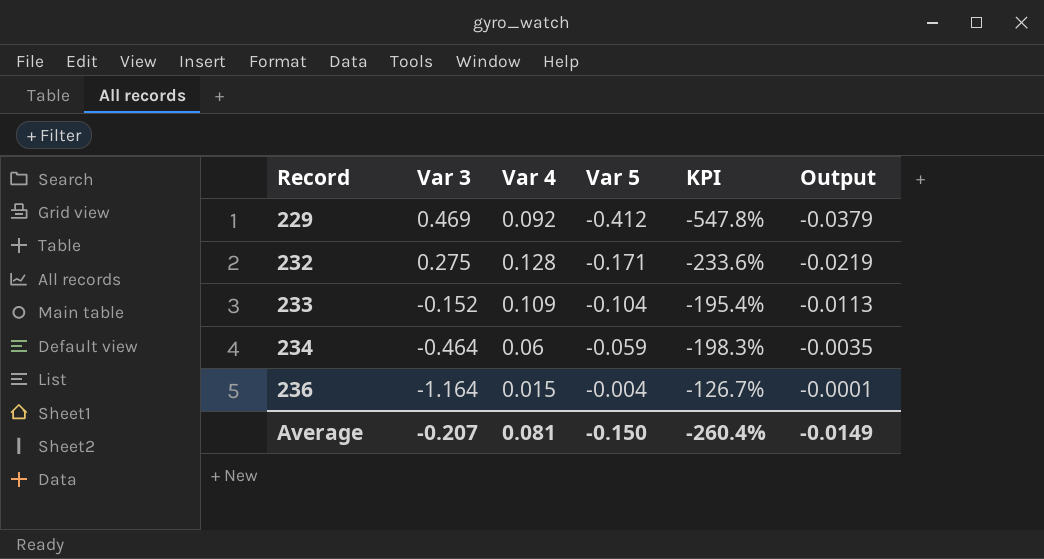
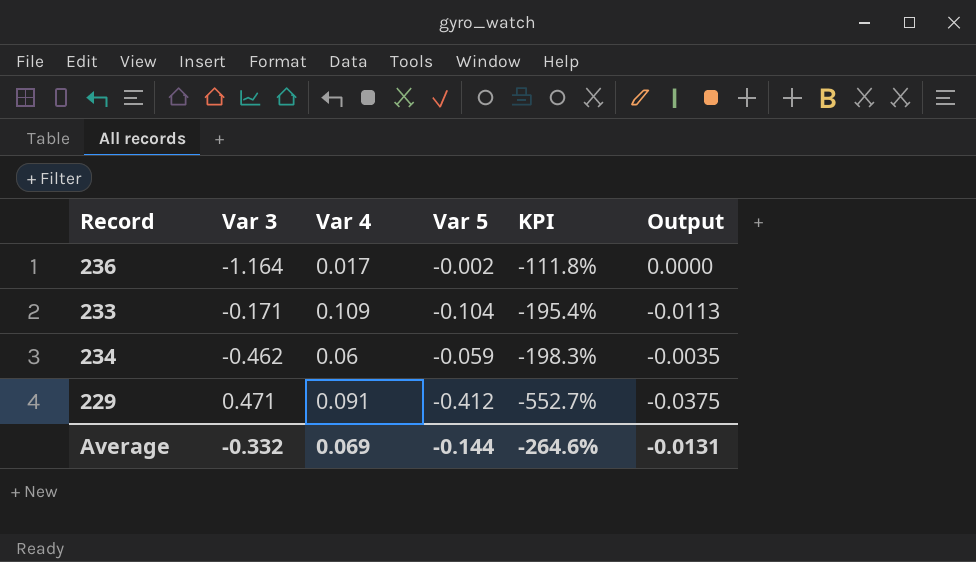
row order: Record ascending -> KPI descending
row 232: 0.275 | 0.128 | -0.171 | -233.6% | -0.0219 -> none
236 | Var 4: 0.015 -> 0.017
236 | Var 5: -0.004 -> -0.002
236 | KPI: -126.7% -> -111.8%
236 | Output: -0.0001 -> 0.0000
233 | Var 3: -0.152 -> -0.171
234 | Var 3: -0.464 -> -0.462
229 | Var 3: 0.469 -> 0.471
229 | Var 4: 0.092 -> 0.091
229 | KPI: -547.8% -> -552.7%
229 | Output: -0.0379 -> -0.0375
Average | Var 3: -0.207 -> -0.332
Average | Var 4: 0.081 -> 0.069
Average | Var 5: -0.150 -> -0.144
Average | KPI: -260.4% -> -264.6%
Average | Output: -0.0149 -> -0.0131

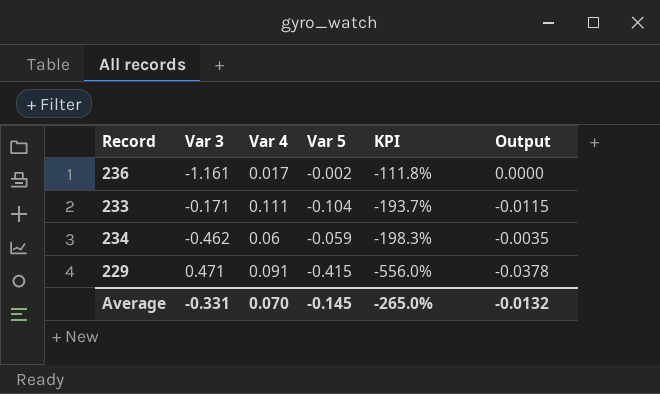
236 | Var 3: -1.164 -> -1.161
233 | Var 4: 0.109 -> 0.111
233 | KPI: -195.4% -> -193.7%
233 | Output: -0.0113 -> -0.0115
229 | Var 5: -0.412 -> -0.415
229 | KPI: -552.7% -> -556.0%
229 | Output: -0.0375 -> -0.0378
Average | Var 3: -0.332 -> -0.331
Average | Var 4: 0.069 -> 0.070
Average | Var 5: -0.144 -> -0.145
Average | KPI: -264.6% -> -265.0%
Average | Output: -0.0131 -> -0.0132

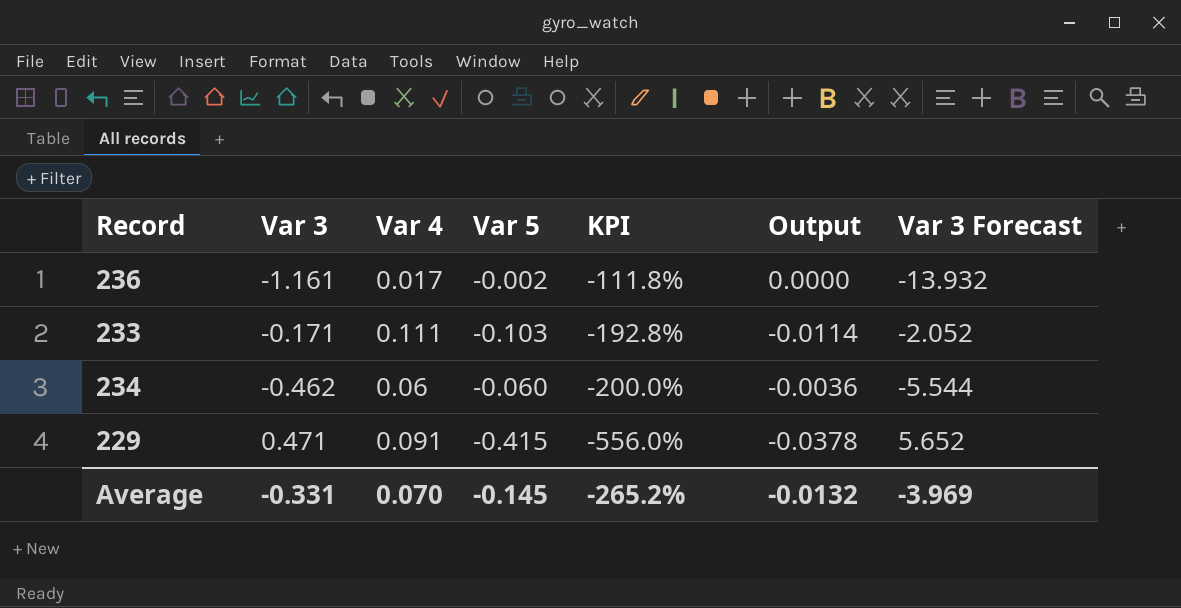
column Var 3 Forecast | formula: none -> [Var 3] * 12
233 | Var 5: -0.104 -> -0.103
233 | KPI: -193.7% -> -192.8%
233 | Output: -0.0115 -> -0.0114
234 | Var 5: -0.059 -> -0.060
234 | KPI: -198.3% -> -200.0%
234 | Output: -0.0035 -> -0.0036
Average | KPI: -265.0% -> -265.2%

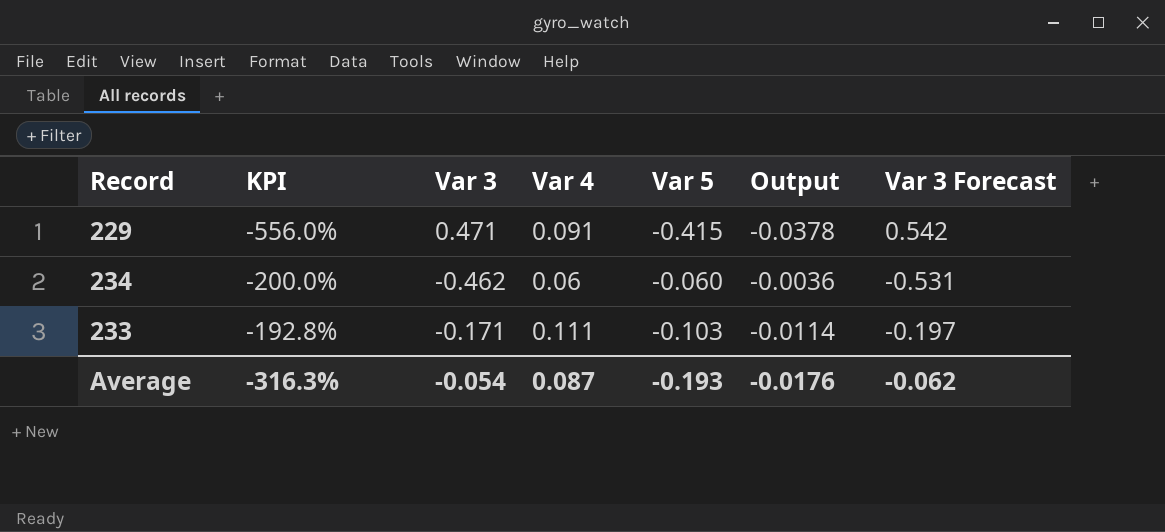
row order: KPI descending -> KPI ascending
column KPI | position: 5 -> 2
column Var 3 Forecast | formula: [Var 3] * 12 -> [Var 3] * 1.15
row 236: -1.161 | 0.017 | -0.002 | -111.8% | 0.0000 | -13.932 -> none
Average | KPI: -265.2% -> -316.3%
Average | Var 3: -0.331 -> -0.054
Average | Var 4: 0.070 -> 0.087
Average | Var 5: -0.145 -> -0.193
Average | Output: -0.0132 -> -0.0176
Average | Var 3 Forecast: -3.969 -> -0.062

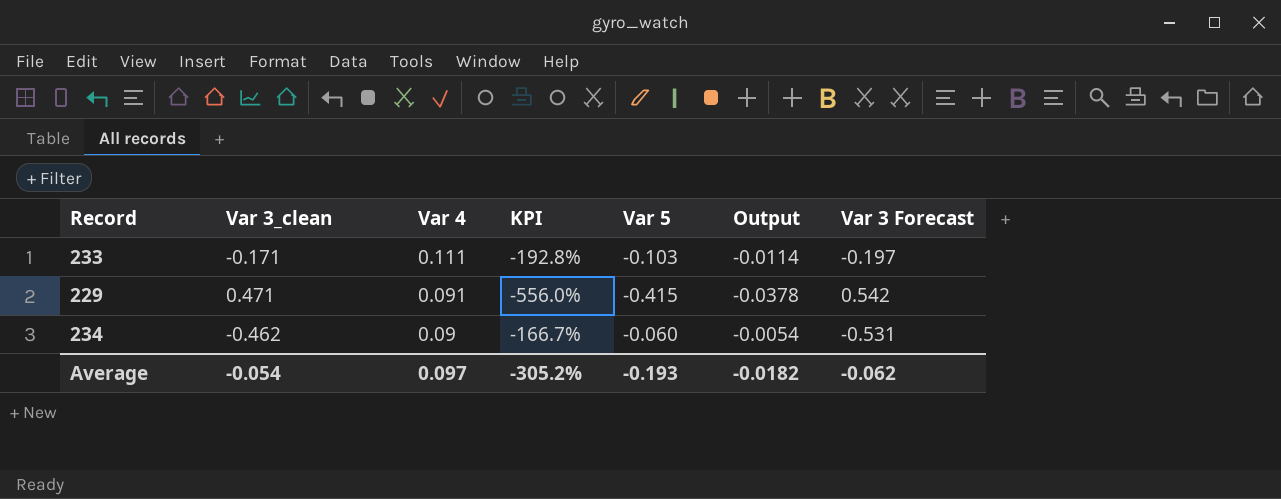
row order: KPI ascending -> Var 4 descending
column name: Var 3 -> Var 3_clean
column KPI | position: 2 -> 4
234 | Var 4: 0.06 -> 0.09
234 | KPI: -200.0% -> -166.7%
234 | Output: -0.0036 -> -0.0054
Average | Var 4: 0.087 -> 0.097
Average | KPI: -316.3% -> -305.2%
Average | Output: -0.0176 -> -0.0182

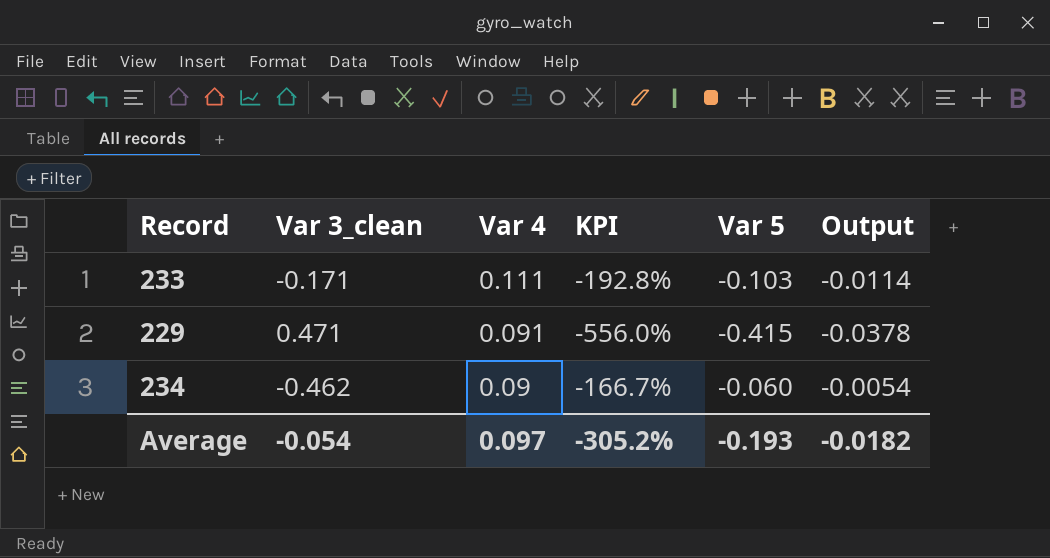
column Var 3 Forecast | formula: [Var 3_clean] * 1.15 -> none

